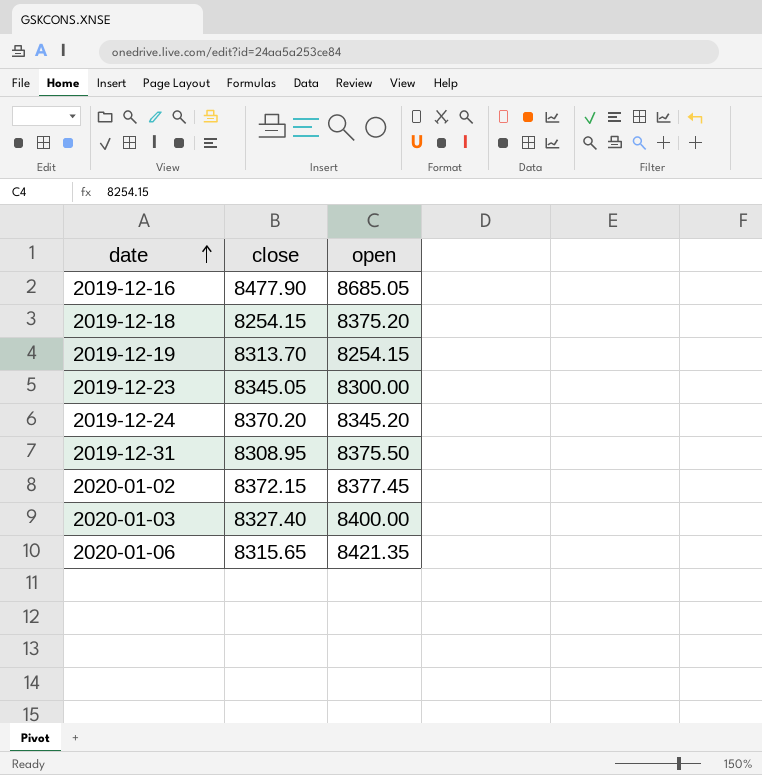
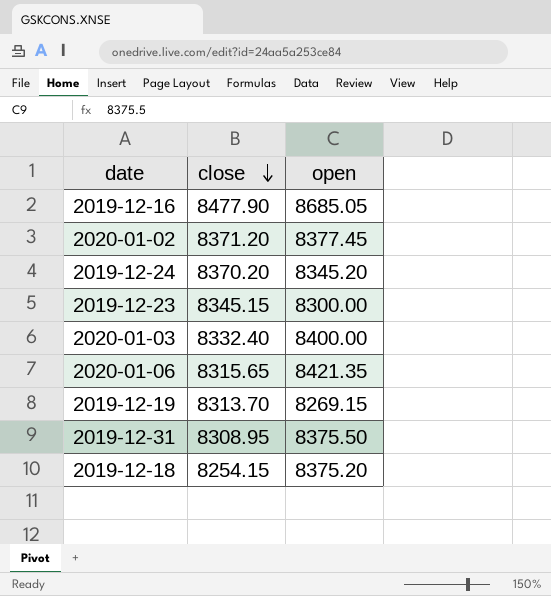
row order: date ascending -> close descending
2020-01-02 | close: 8372.15 -> 8371.20
2019-12-23 | close: 8345.05 -> 8345.15
2020-01-03 | close: 8327.40 -> 8332.40
2019-12-19 | open: 8254.15 -> 8269.15

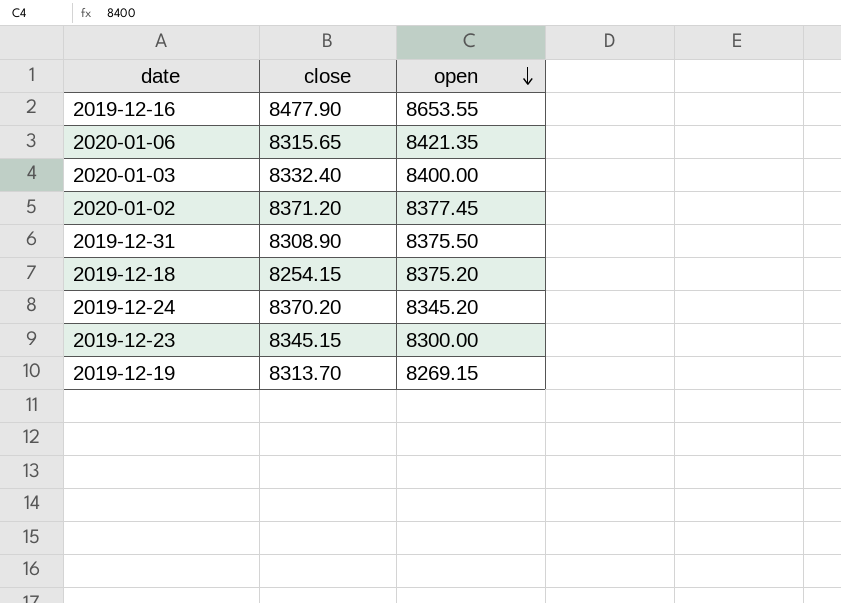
row order: close descending -> open descending
2019-12-16 | open: 8685.05 -> 8653.55
2019-12-31 | close: 8308.95 -> 8308.90

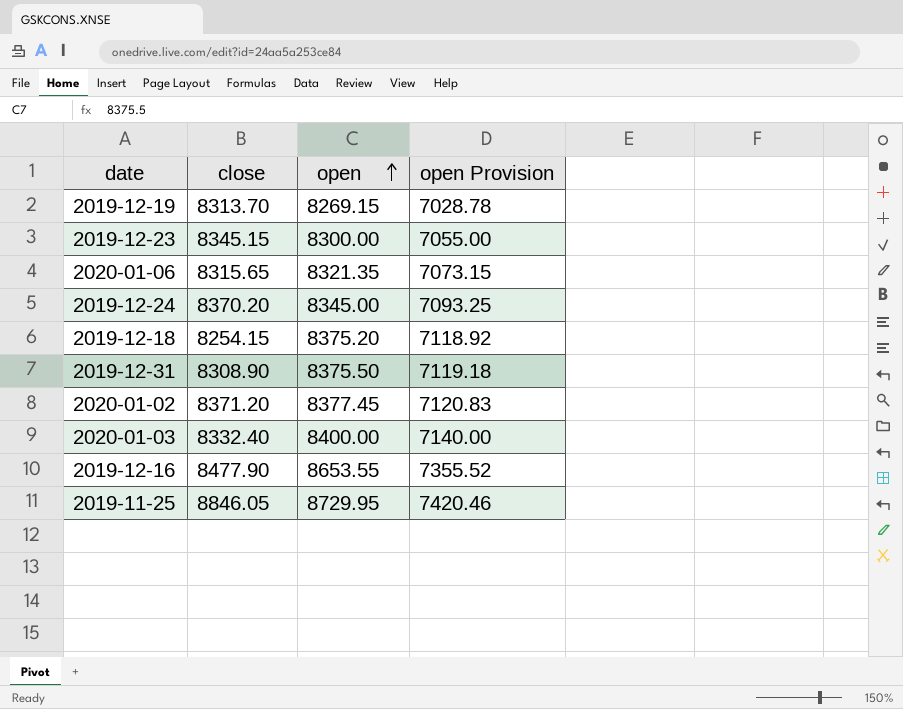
row order: open descending -> open ascending
column open Provision | formula: none -> [open] * 0.85
2020-01-06 | open: 8421.35 -> 8321.35
2019-12-24 | open: 8345.20 -> 8345.00
row 2019-11-25: none -> 8846.05 | 8729.95 | 7420.46

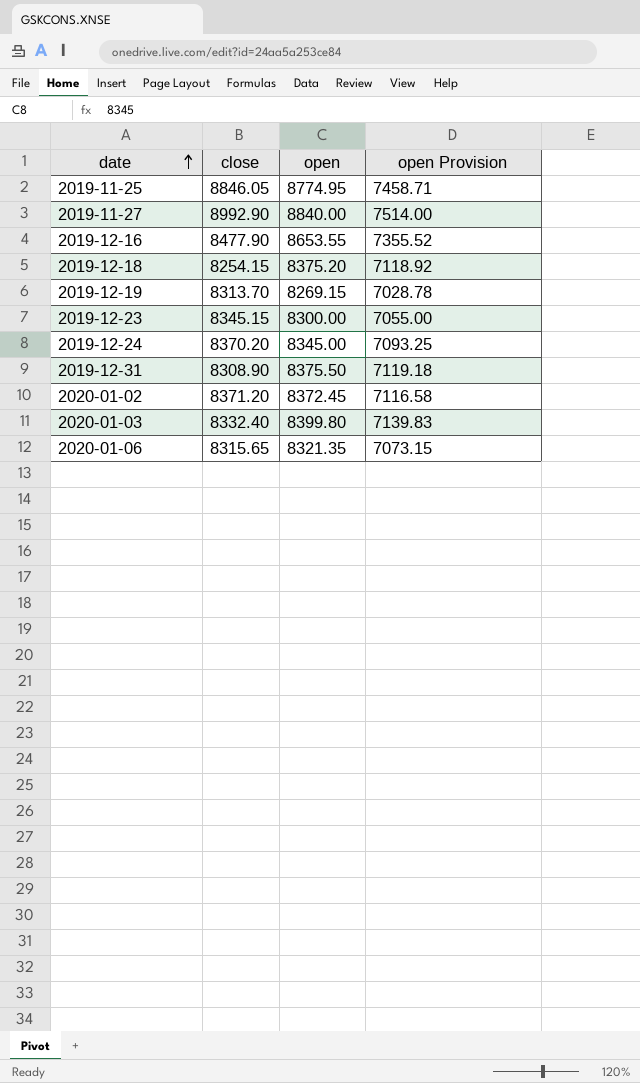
row order: open ascending -> date ascending
2019-11-25 | open: 8729.95 -> 8774.95
2019-11-25 | open Provision: 7420.46 -> 7458.71
row 2019-11-27: none -> 8992.90 | 8840.00 | 7514.00
2020-01-02 | open: 8377.45 -> 8372.45
2020-01-02 | open Provision: 7120.83 -> 7116.58
2020-01-03 | open: 8400.00 -> 8399.80
2020-01-03 | open Provision: 7140.00 -> 7139.83

